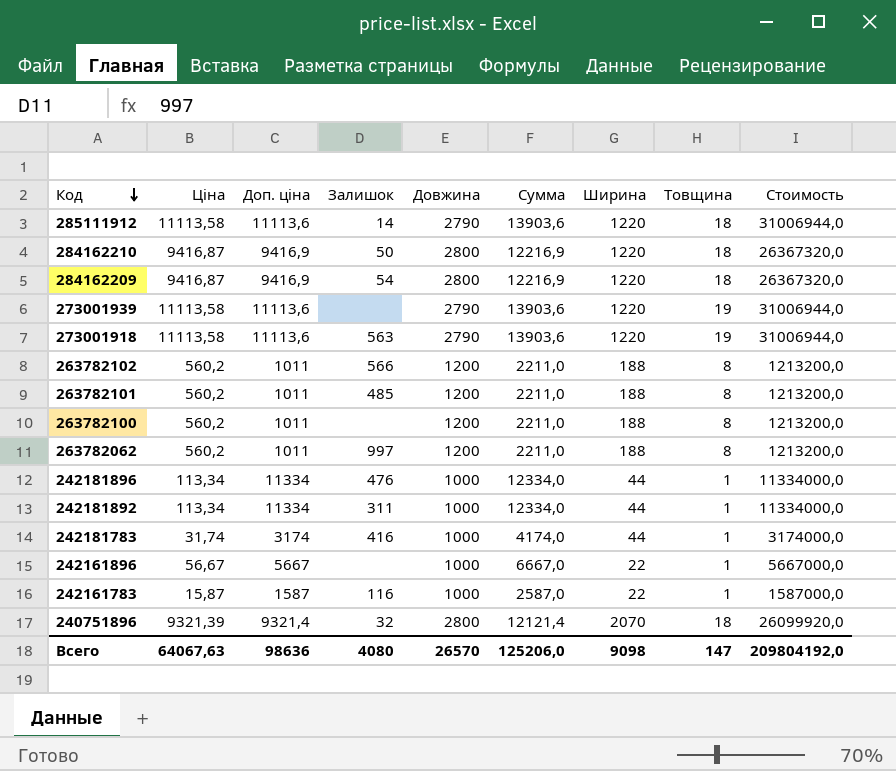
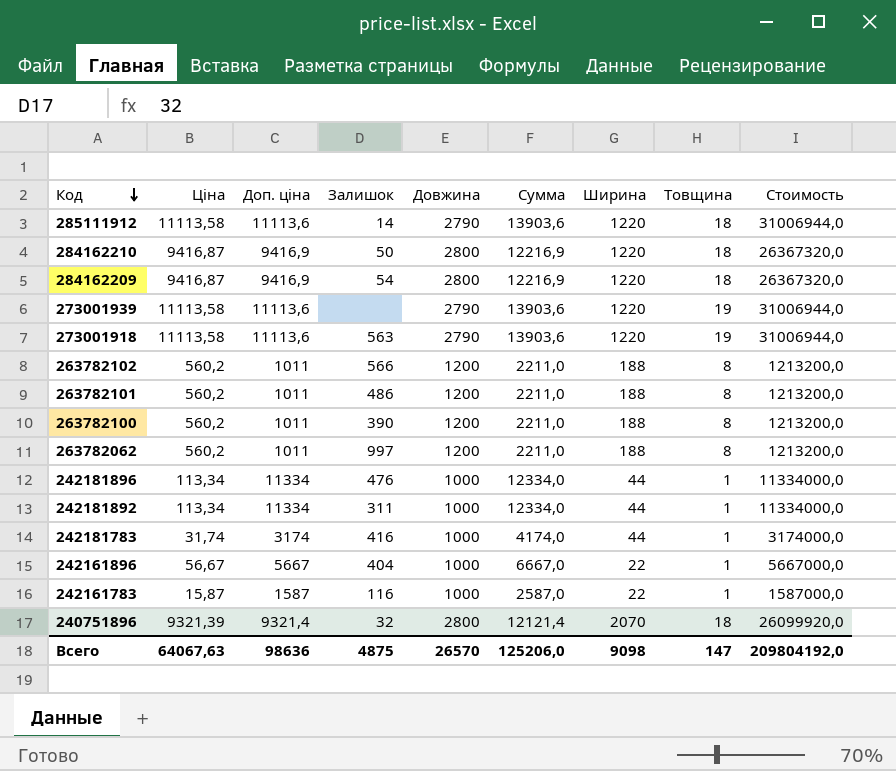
263782101 | Залишок: 485 -> 486
263782100 | Залишок: none -> 390
242161896 | Залишок: none -> 404
Всего | Залишок: 4080 -> 4875

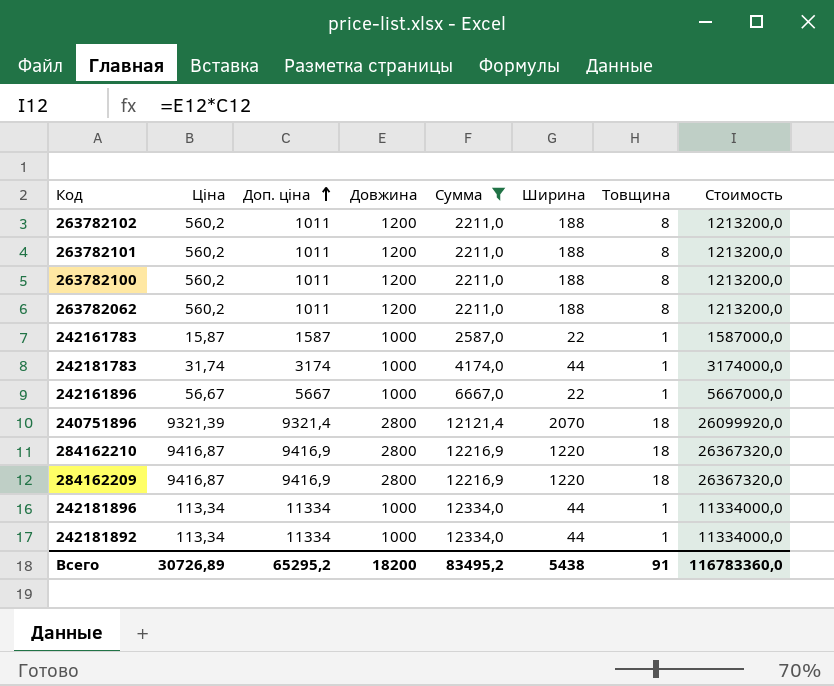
filter: none -> Сумма != 13903,6
row order: Код descending -> Доп. ціна ascending
column Залишок | position: 4 -> none
Всего | Ціна: 64067,63 -> 30726,89
Всего | Доп. ціна: 98636 -> 65295,2
Всего | Довжина: 26570 -> 18200
Всего | Сумма: 125206,0 -> 83495,2
Всего | Ширина: 9098 -> 5438
Всего | Товщина: 147 -> 91
Всего | Стоимость: 209804192,0 -> 116783360,0

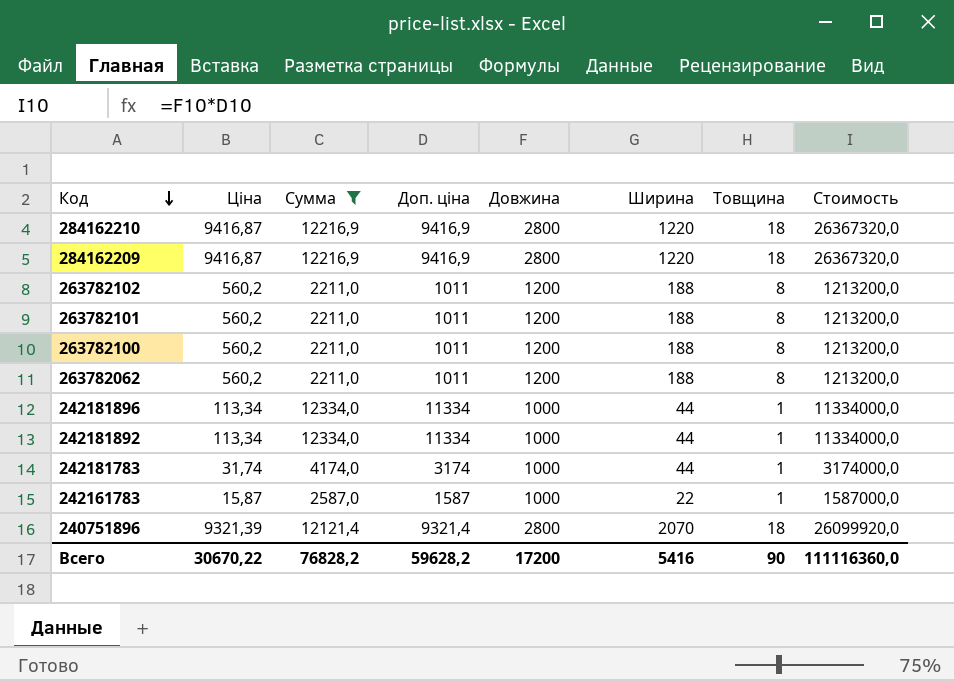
row order: Доп. ціна ascending -> Код descending
column Сумма | position: 5 -> 3
row 242161896: 56,67 | 5667 | 1000 | 6667,0 | 22 | 1 | 5667000,0 -> none
Всего | Ціна: 30726,89 -> 30670,22
Всего | Сумма: 83495,2 -> 76828,2
Всего | Доп. ціна: 65295,2 -> 59628,2
Всего | Довжина: 18200 -> 17200
Всего | Ширина: 5438 -> 5416
Всего | Товщина: 91 -> 90
Всего | Стоимость: 116783360,0 -> 111116360,0

